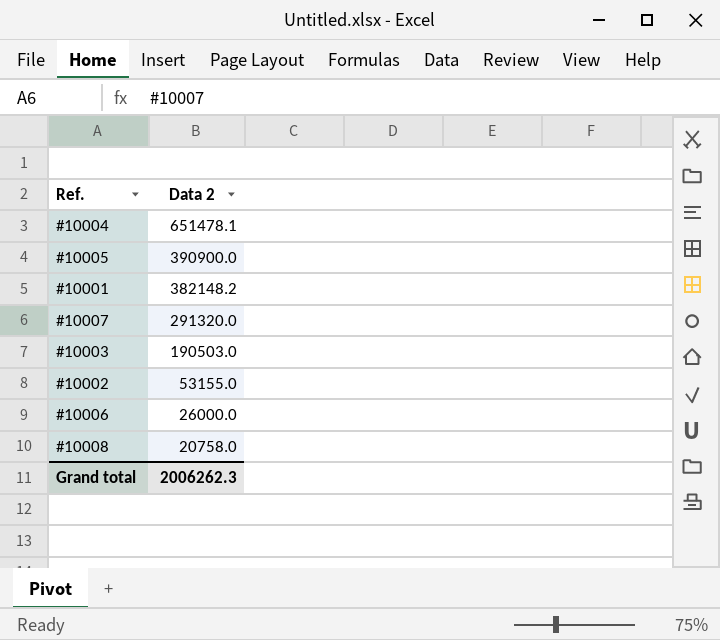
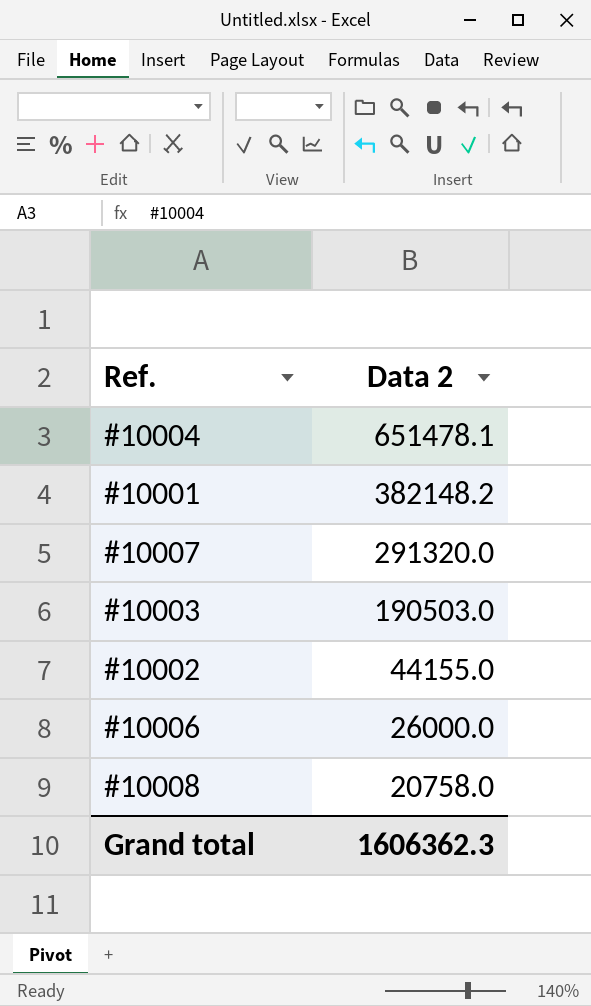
row #10005: 390900.0 -> none
#10002 | Data 2: 53155.0 -> 44155.0
Grand total | Data 2: 2006262.3 -> 1606362.3

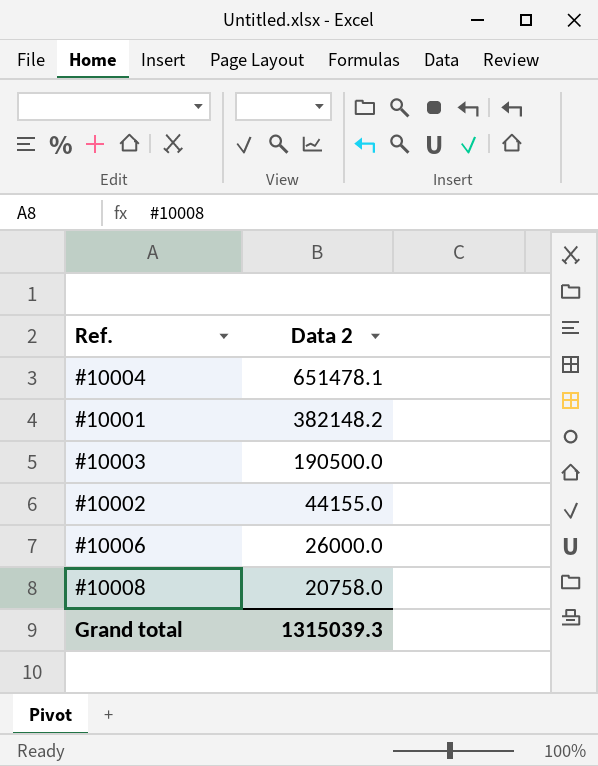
row #10007: 291320.0 -> none
#10003 | Data 2: 190503.0 -> 190500.0
Grand total | Data 2: 1606362.3 -> 1315039.3

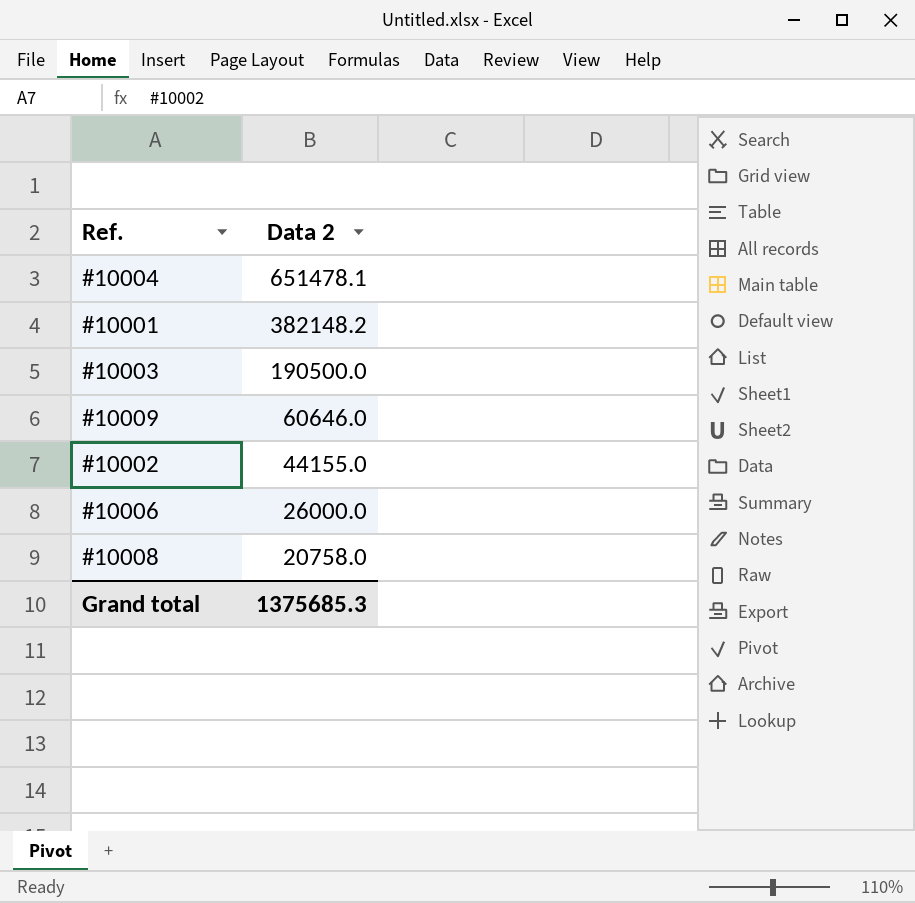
row #10009: none -> 60646.0
Grand total | Data 2: 1315039.3 -> 1375685.3

